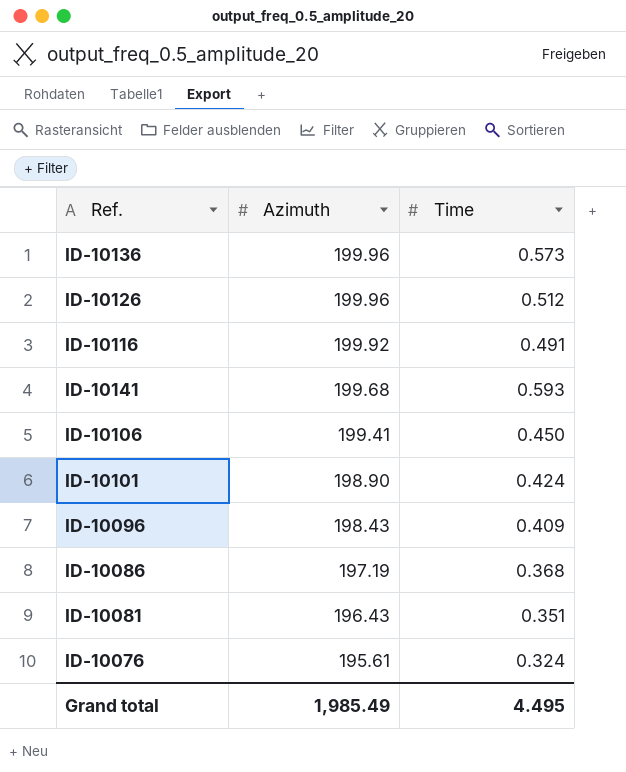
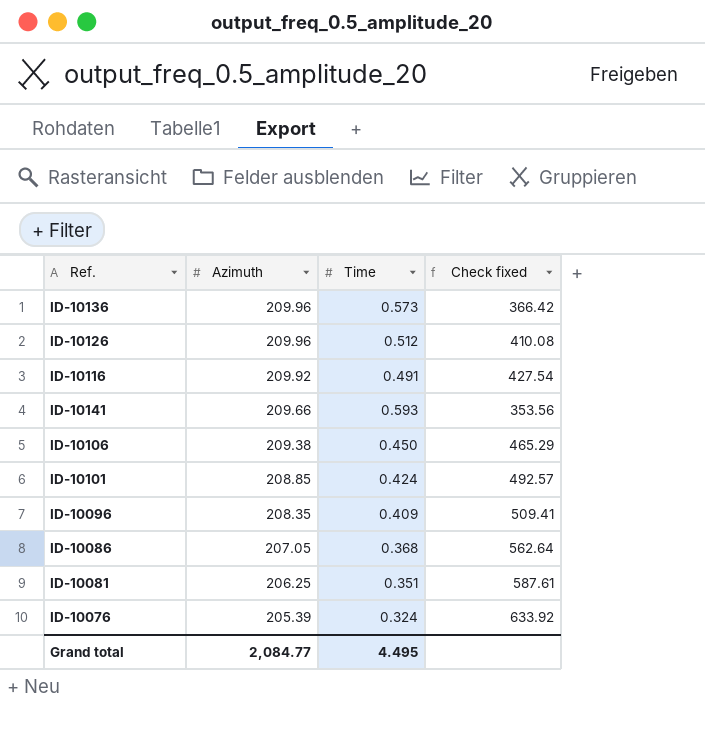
column Check fixed | formula: none -> [Azimuth] / [Time]
ID-10136 | Azimuth: 199.96 -> 209.96
ID-10126 | Azimuth: 199.96 -> 209.96
ID-10116 | Azimuth: 199.92 -> 209.92
ID-10141 | Azimuth: 199.68 -> 209.66
ID-10106 | Azimuth: 199.41 -> 209.38
ID-10101 | Azimuth: 198.90 -> 208.85
ID-10096 | Azimuth: 198.43 -> 208.35
ID-10086 | Azimuth: 197.19 -> 207.05
ID-10081 | Azimuth: 196.43 -> 206.25
ID-10076 | Azimuth: 195.61 -> 205.39
Grand total | Azimuth: 1,985.49 -> 2,084.77

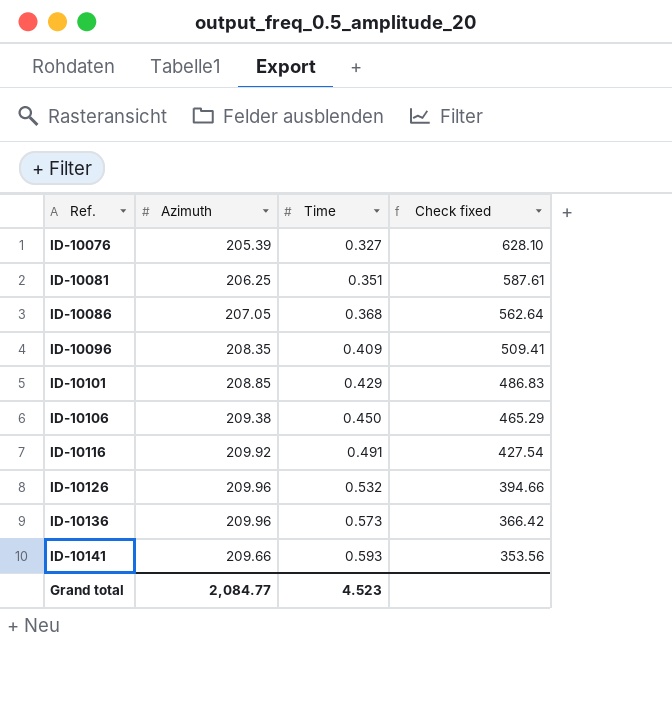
row order: Azimuth descending -> Ref. ascending
ID-10076 | Time: 0.324 -> 0.327
ID-10076 | Check fixed: 633.92 -> 628.10
ID-10101 | Time: 0.424 -> 0.429
ID-10101 | Check fixed: 492.57 -> 486.83
ID-10126 | Time: 0.512 -> 0.532
ID-10126 | Check fixed: 410.08 -> 394.66
Grand total | Time: 4.495 -> 4.523

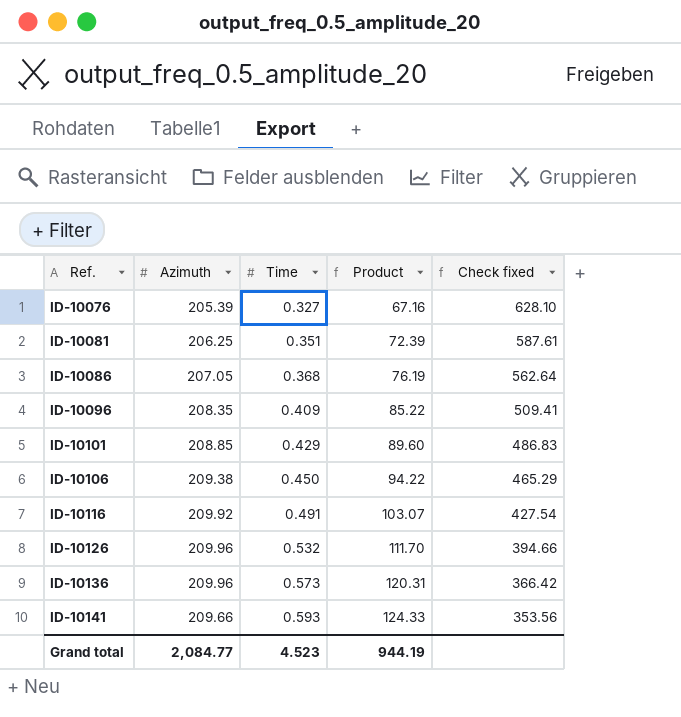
column Product | formula: none -> [Azimuth] * [Time]

